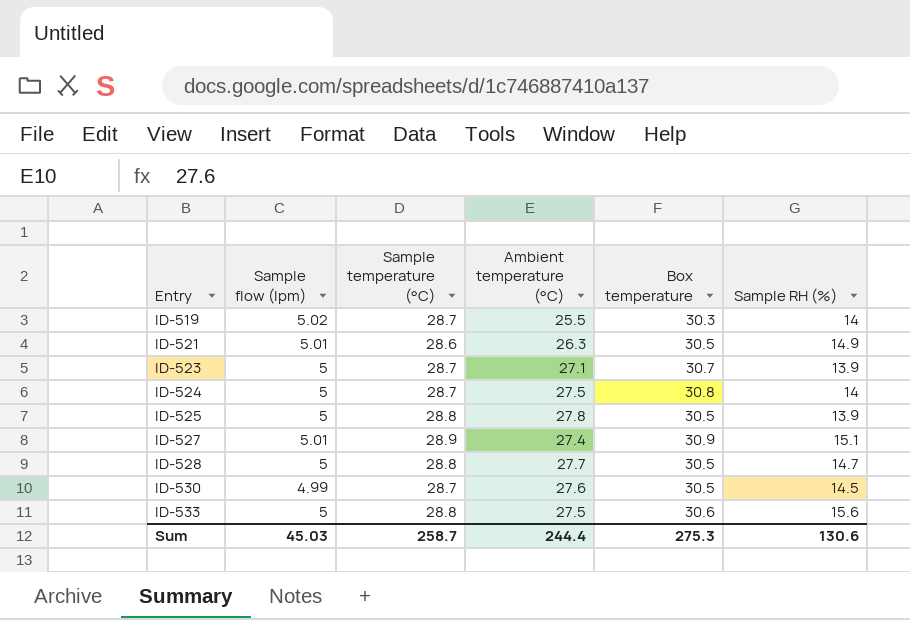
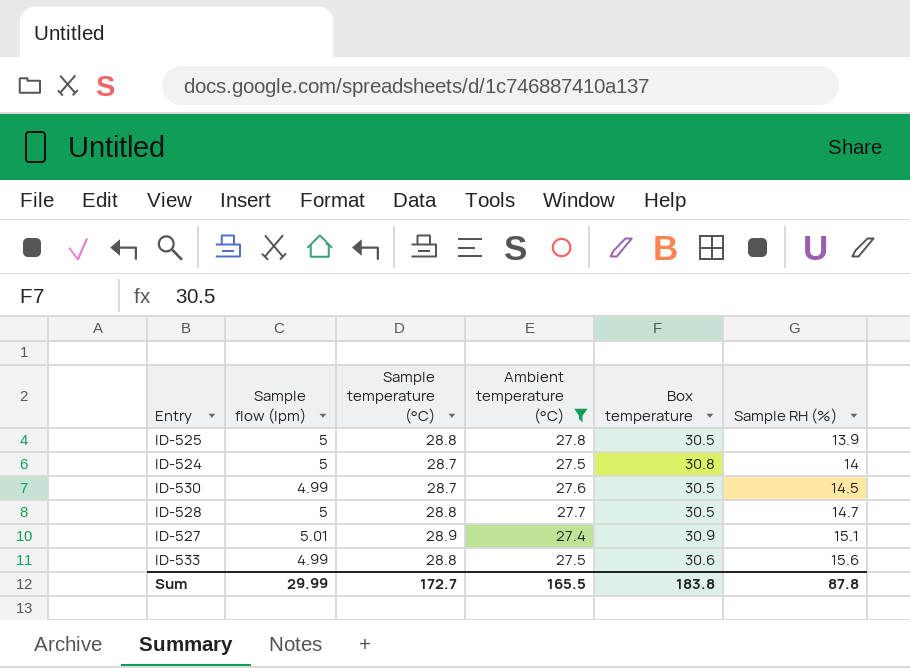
filter: none -> Ambient temperature (°C) >= 27.4
row order: Entry ascending -> Sample RH (%) ascending
ID-533 | Sample flow (lpm): 5 -> 4.99
Sum | Sample flow (lpm): 45.03 -> 29.99
Sum | Sample temperature (°C): 258.7 -> 172.7
Sum | Ambient temperature (°C): 244.4 -> 165.5
Sum | Box temperature: 275.3 -> 183.8
Sum | Sample RH (%): 130.6 -> 87.8

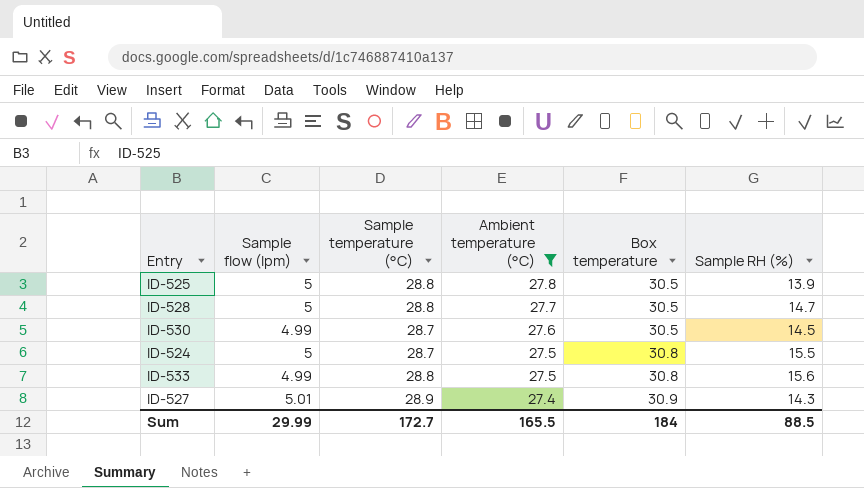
row order: Sample RH (%) ascending -> Ambient temperature (°C) descending
ID-524 | Sample RH (%): 14 -> 15.5
ID-533 | Box temperature: 30.6 -> 30.8
ID-527 | Sample RH (%): 15.1 -> 14.3
Sum | Box temperature: 183.8 -> 184
Sum | Sample RH (%): 87.8 -> 88.5

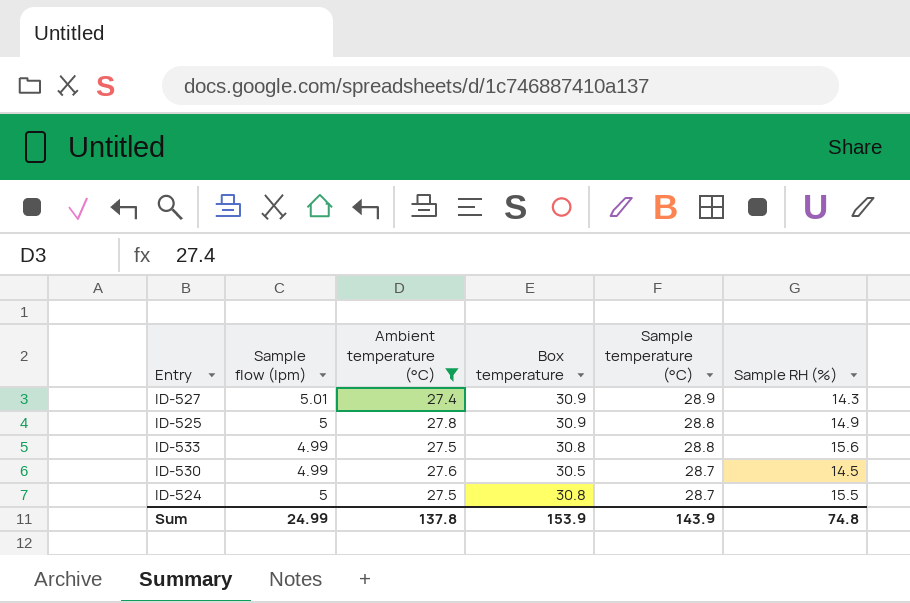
row order: Ambient temperature (°C) descending -> Sample temperature (°C) descending
column Sample temperature (°C) | position: 3 -> 5
row ID-528: 5 | 28.8 | 27.7 | 30.5 | 14.7 -> none
ID-525 | Box temperature: 30.5 -> 30.9
ID-525 | Sample RH (%): 13.9 -> 14.9
Sum | Sample flow (lpm): 29.99 -> 24.99
Sum | Ambient temperature (°C): 165.5 -> 137.8
Sum | Box temperature: 184 -> 153.9
Sum | Sample temperature (°C): 172.7 -> 143.9
Sum | Sample RH (%): 88.5 -> 74.8

